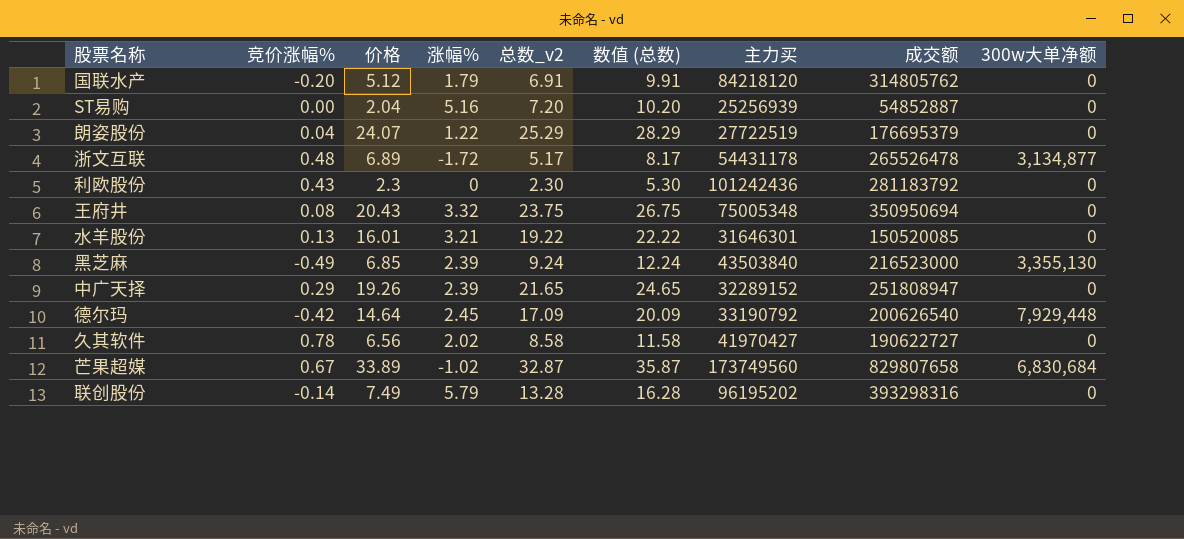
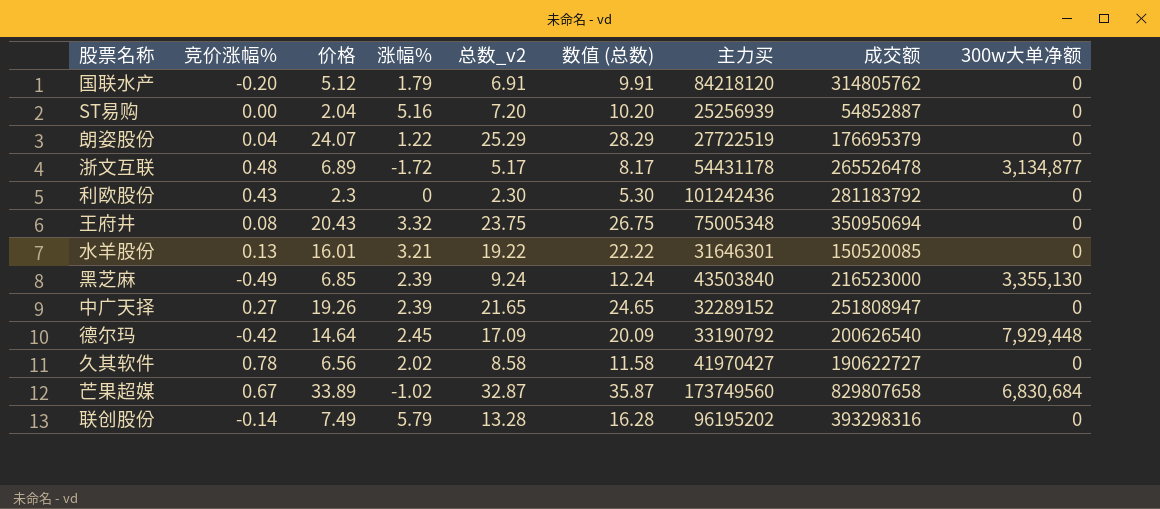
中广天择 | 竞价涨幅%: 0.29 -> 0.27

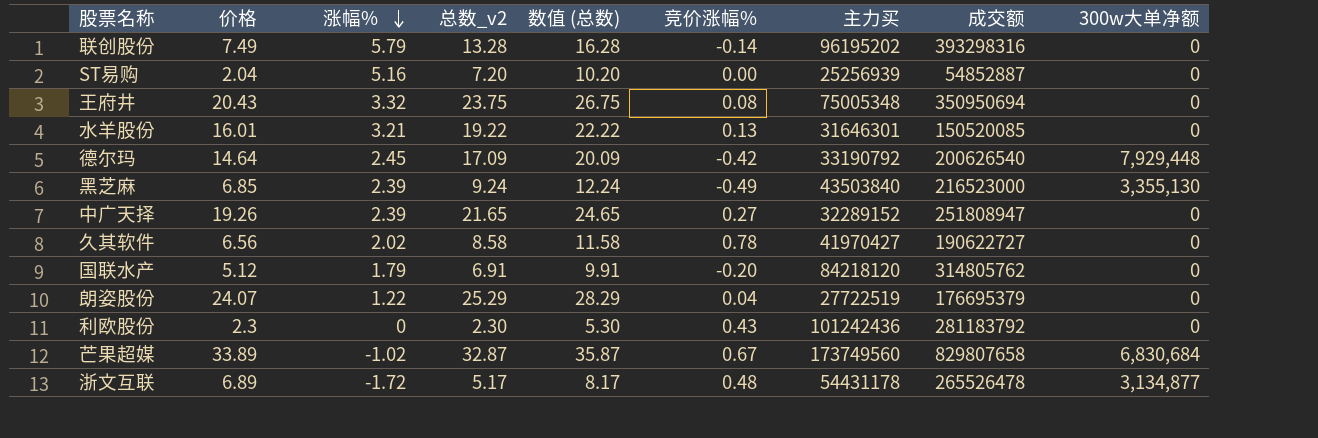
row order: none -> 涨幅% descending
column 竞价涨幅% | position: 2 -> 6

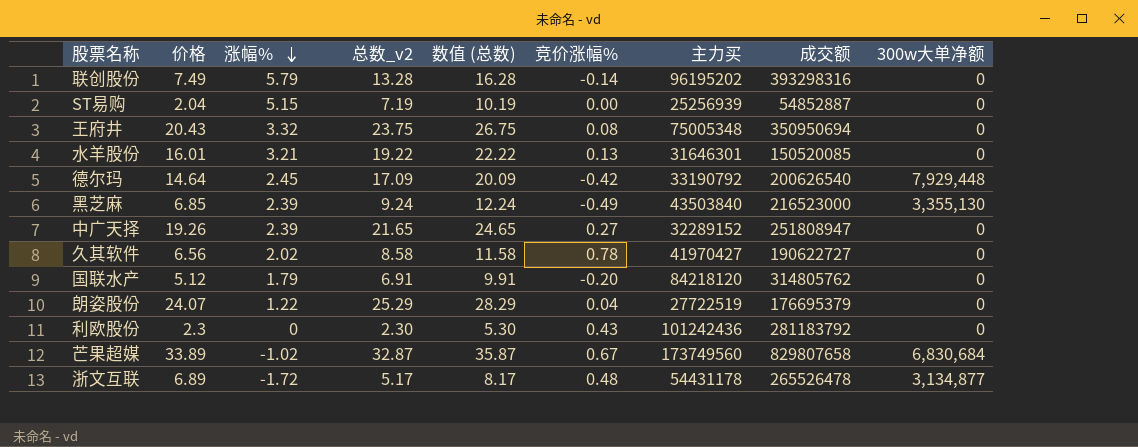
ST易购 | 涨幅%: 5.16 -> 5.15
ST易购 | 总数_v2: 7.20 -> 7.19
ST易购 | 数值 (总数): 10.20 -> 10.19

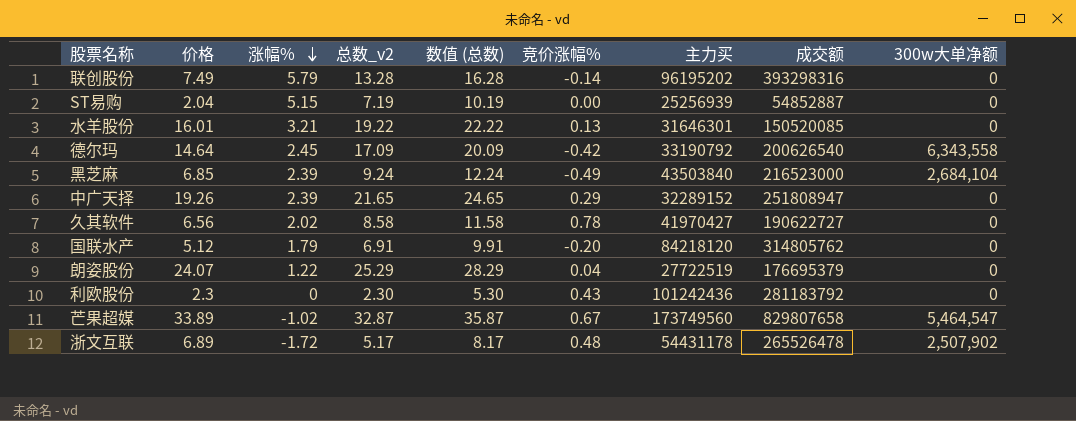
row 王府井: 20.43 | 3.32 | 23.75 | 26.75 | 0.08 | 75005348 | 350950694 | 0 -> none
德尔玛 | 300w大单净额: 7,929,448 -> 6,343,558
黑芝麻 | 300w大单净额: 3,355,130 -> 2,684,104
中广天择 | 竞价涨幅%: 0.27 -> 0.29
芒果超媒 | 300w大单净额: 6,830,684 -> 5,464,547
浙文互联 | 300w大单净额: 3,134,877 -> 2,507,902

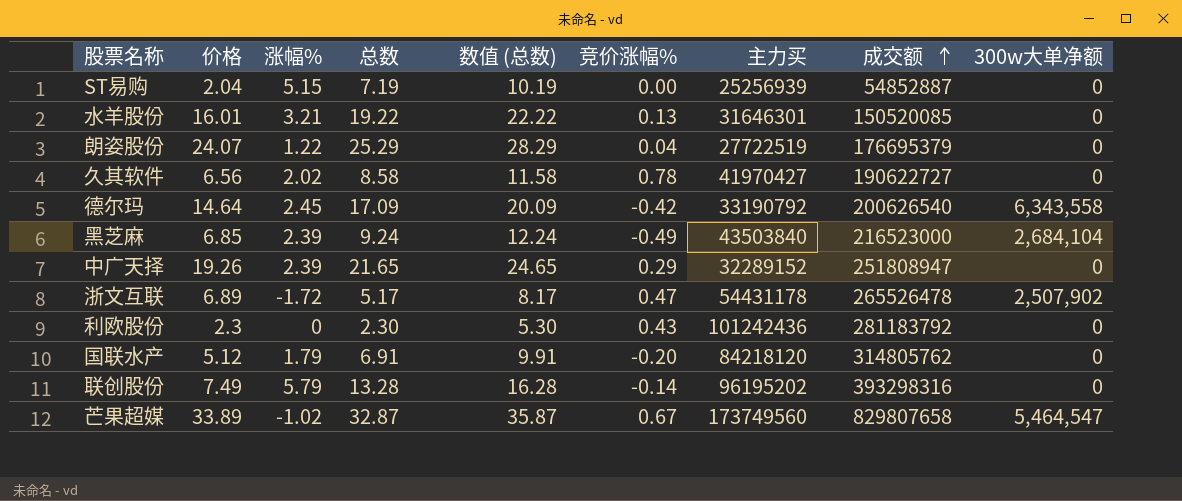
row order: 涨幅% descending -> 成交额 ascending
column name: 总数_v2 -> 总数
浙文互联 | 竞价涨幅%: 0.48 -> 0.47

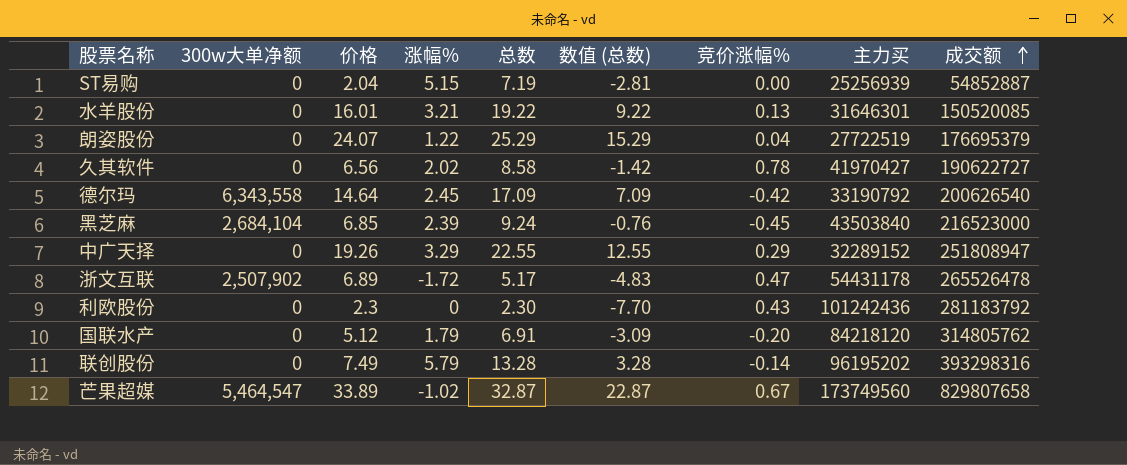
column 300w大单净额 | position: 9 -> 2
column 数值 (总数) | formula: [总数] + 3 -> [总数] - 10
黑芝麻 | 竞价涨幅%: -0.49 -> -0.45
中广天择 | 涨幅%: 2.39 -> 3.29
中广天择 | 总数: 21.65 -> 22.55

